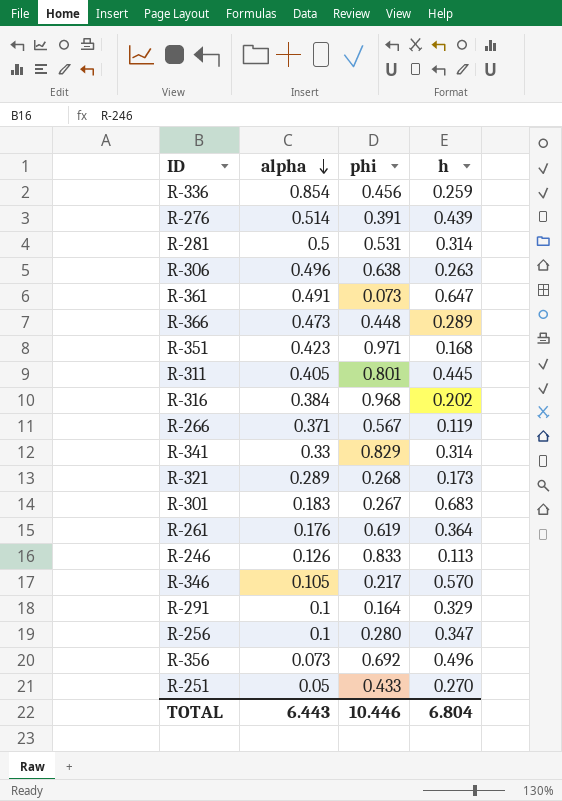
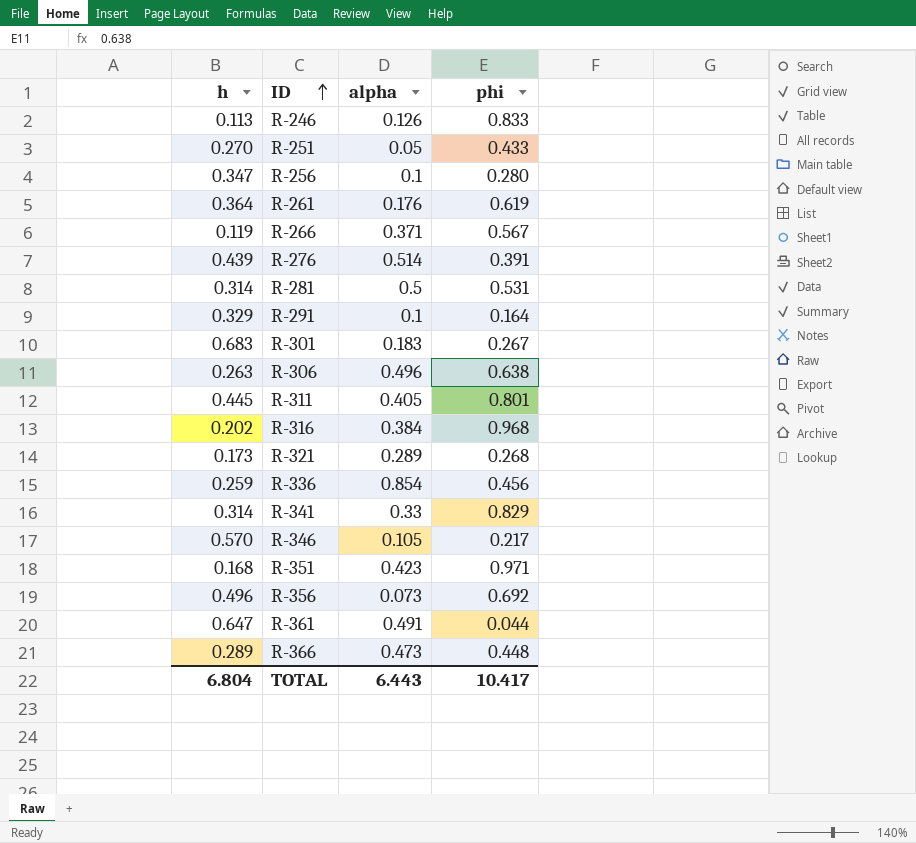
row order: alpha descending -> ID ascending
column h | position: 4 -> 1
R-361 | phi: 0.073 -> 0.044
TOTAL | phi: 10.446 -> 10.417

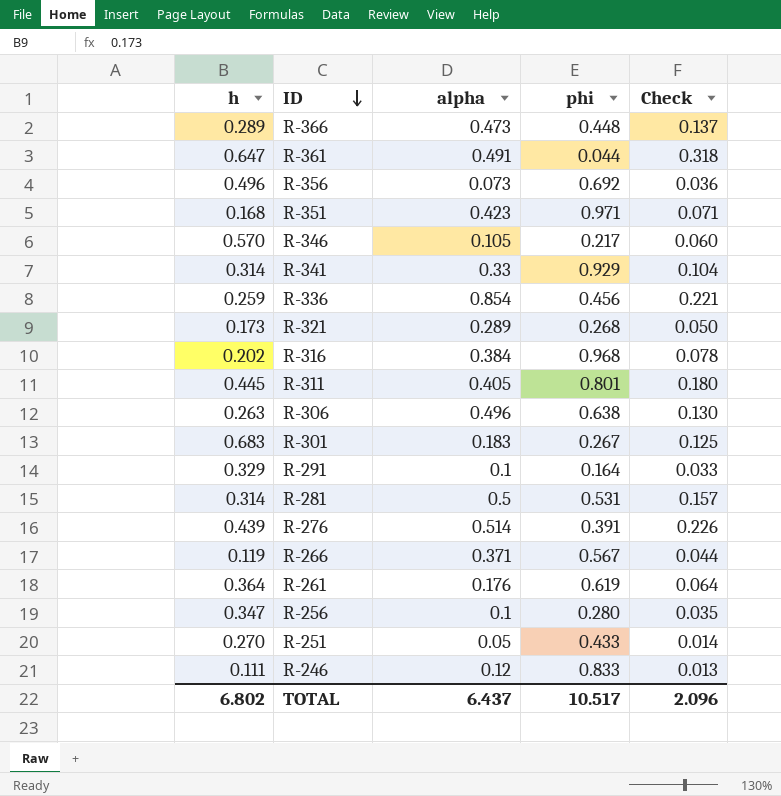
row order: ID ascending -> ID descending
column Check | formula: none -> [h] * [alpha]
R-341 | phi: 0.829 -> 0.929
R-246 | h: 0.113 -> 0.111
R-246 | alpha: 0.126 -> 0.12
TOTAL | h: 6.804 -> 6.802
TOTAL | alpha: 6.443 -> 6.437
TOTAL | phi: 10.417 -> 10.517

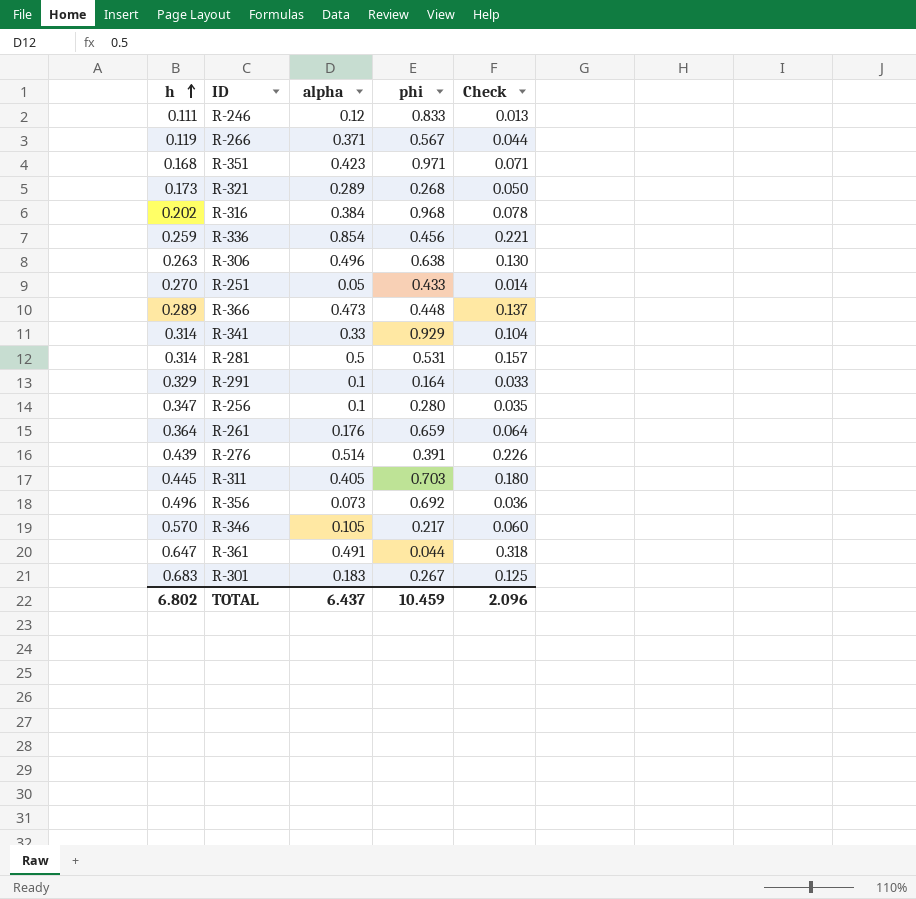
row order: ID descending -> h ascending
R-261 | phi: 0.619 -> 0.659
R-311 | phi: 0.801 -> 0.703
TOTAL | phi: 10.517 -> 10.459

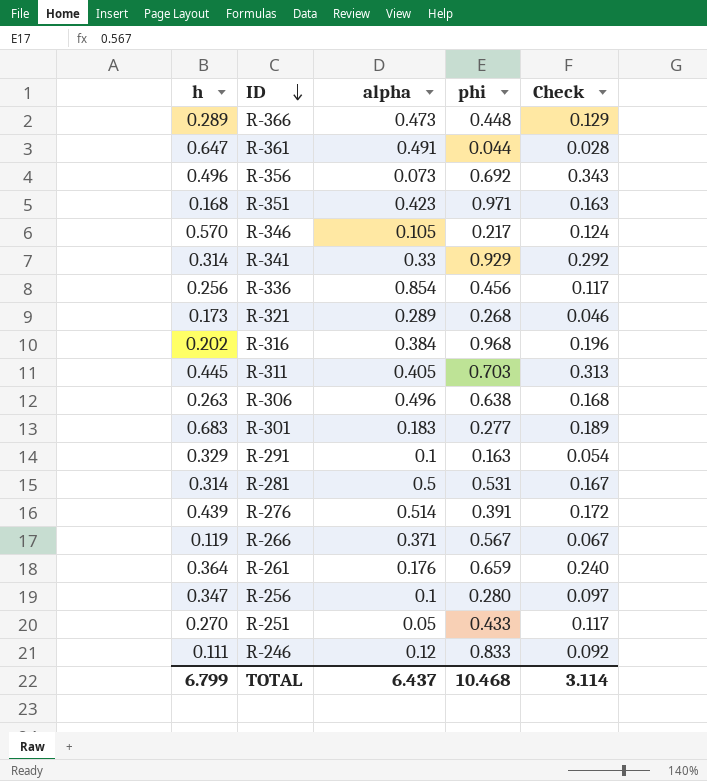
row order: h ascending -> ID descending
column Check | formula: [h] * [alpha] -> [h] * [phi]
R-336 | h: 0.259 -> 0.256
R-301 | phi: 0.267 -> 0.277
R-291 | phi: 0.164 -> 0.163
TOTAL | h: 6.802 -> 6.799
TOTAL | phi: 10.459 -> 10.468
TOTAL | Check: 2.096 -> 3.114

